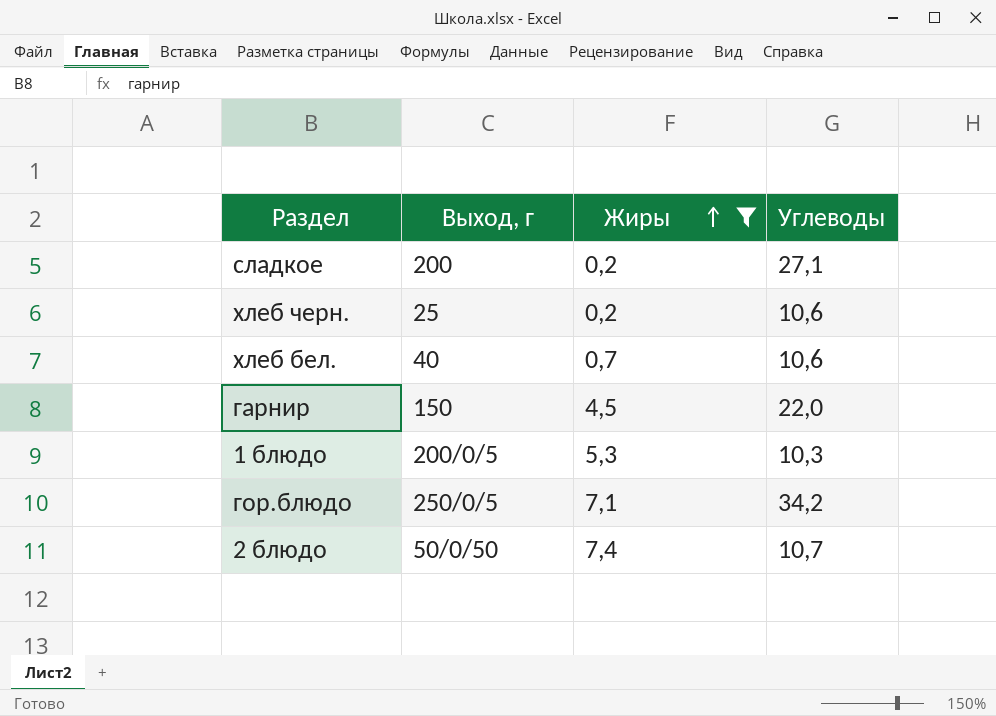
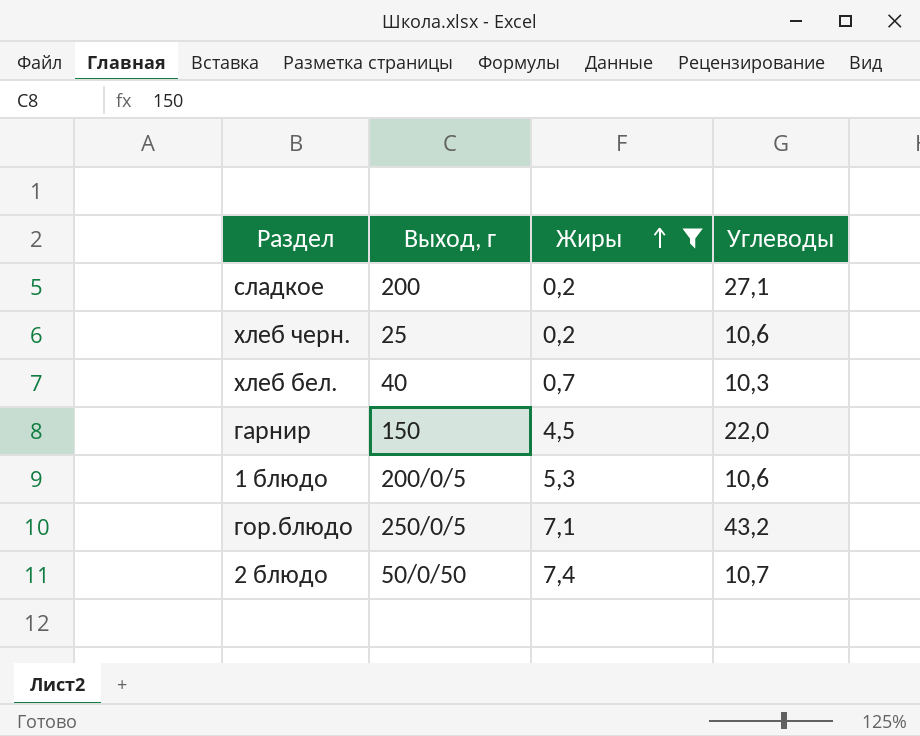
хлеб бел. | Углеводы: 10,6 -> 10,3
1 блюдо | Углеводы: 10,3 -> 10,6
гор.блюдо | Углеводы: 34,2 -> 43,2

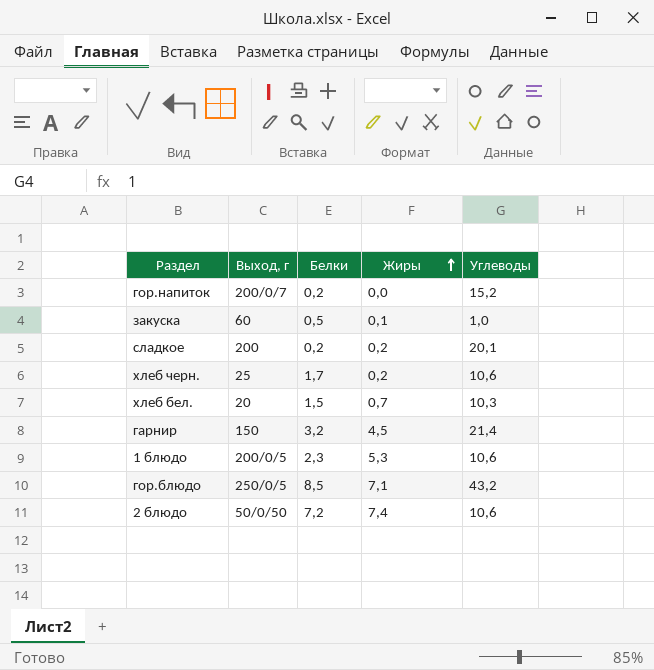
filter: Жиры >= 0,2 -> none
column Белки | position: none -> 3
сладкое | Углеводы: 27,1 -> 20,1
хлеб бел. | Выход, г: 40 -> 20
гарнир | Углеводы: 22,0 -> 21,4
2 блюдо | Углеводы: 10,7 -> 10,6

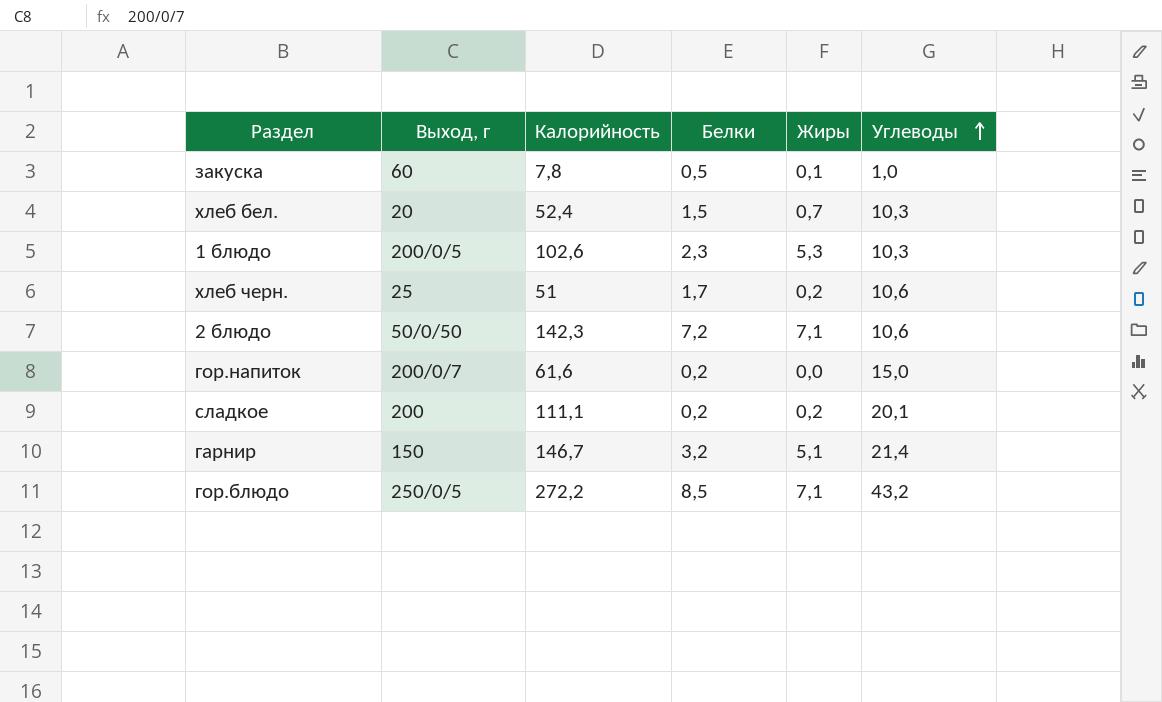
row order: Жиры ascending -> Углеводы ascending
column Калорийность | position: none -> 3
1 блюдо | Углеводы: 10,6 -> 10,3
2 блюдо | Жиры: 7,4 -> 7,1
гор.напиток | Углеводы: 15,2 -> 15,0
гарнир | Жиры: 4,5 -> 5,1

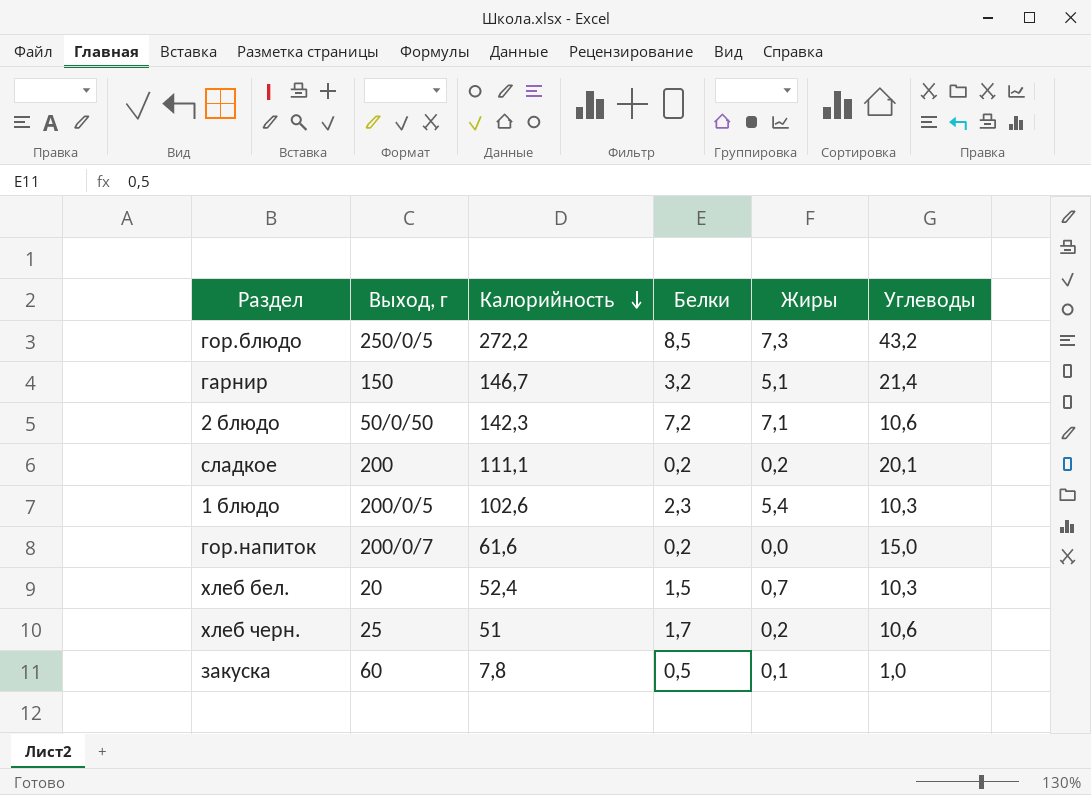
row order: Углеводы ascending -> Калорийность descending
гор.блюдо | Жиры: 7,1 -> 7,3
1 блюдо | Жиры: 5,3 -> 5,4

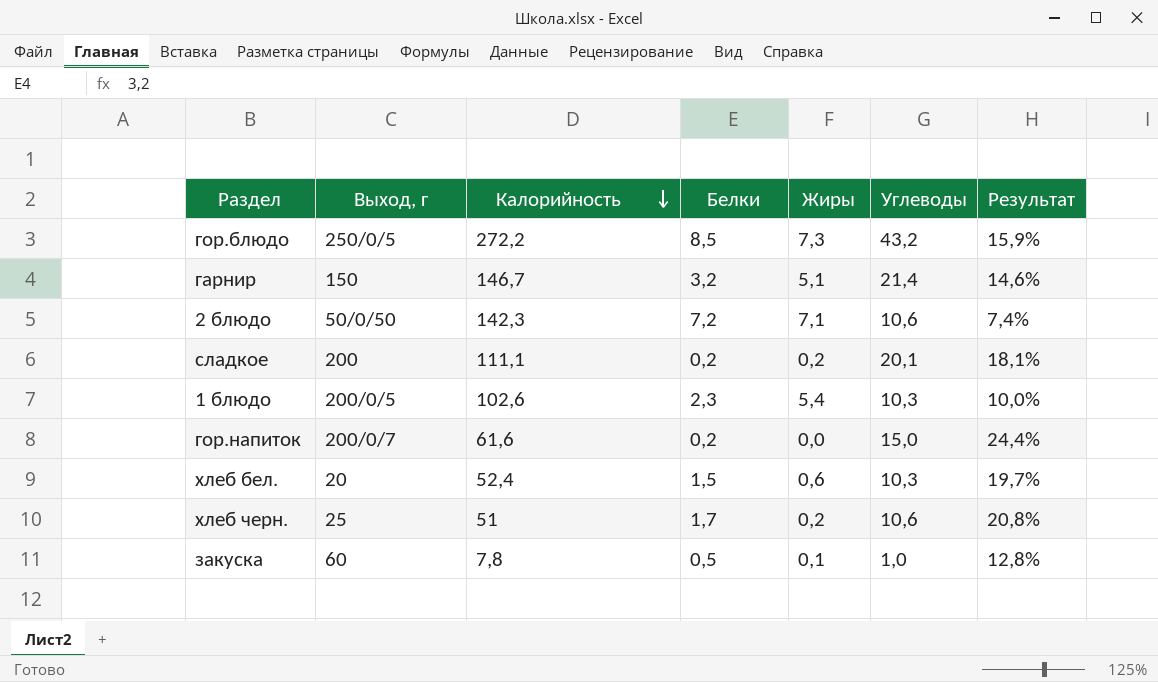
column Результат | formula: none -> [Углеводы] / [Калорийность]
хлеб бел. | Жиры: 0,7 -> 0,6

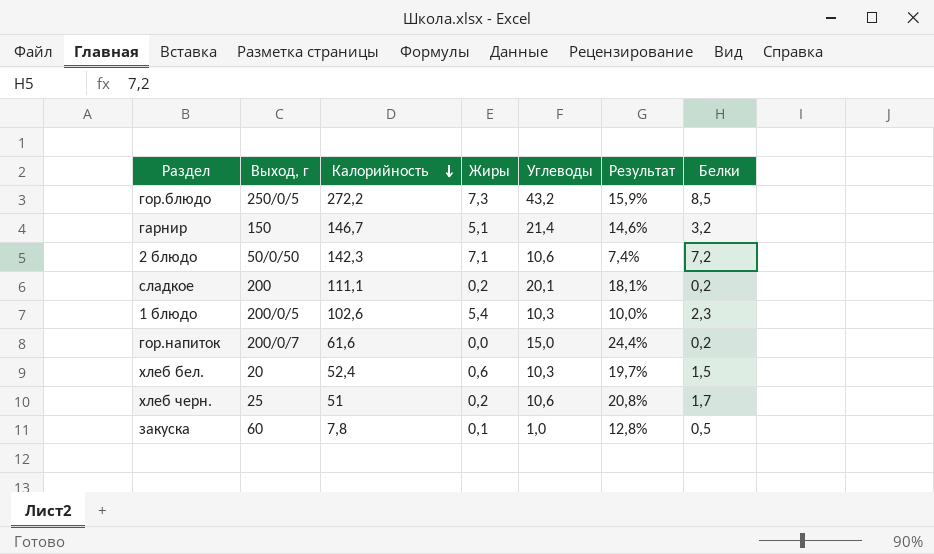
column Белки | position: 4 -> 7

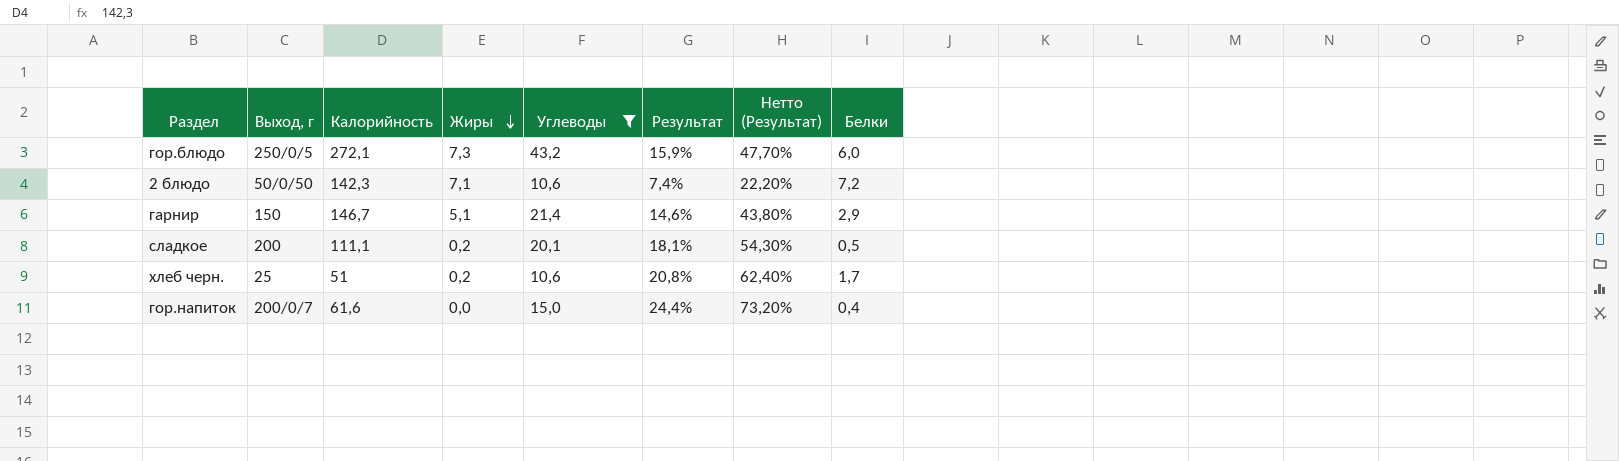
filter: none -> Углеводы >= 10,6
row order: Калорийность descending -> Жиры descending
column Нетто (Результат) | formula: none -> [Результат] * 3
гор.блюдо | Калорийность: 272,2 -> 272,1
гор.блюдо | Белки: 8,5 -> 6,0
гарнир | Белки: 3,2 -> 2,9
сладкое | Белки: 0,2 -> 0,5
гор.напиток | Белки: 0,2 -> 0,4

